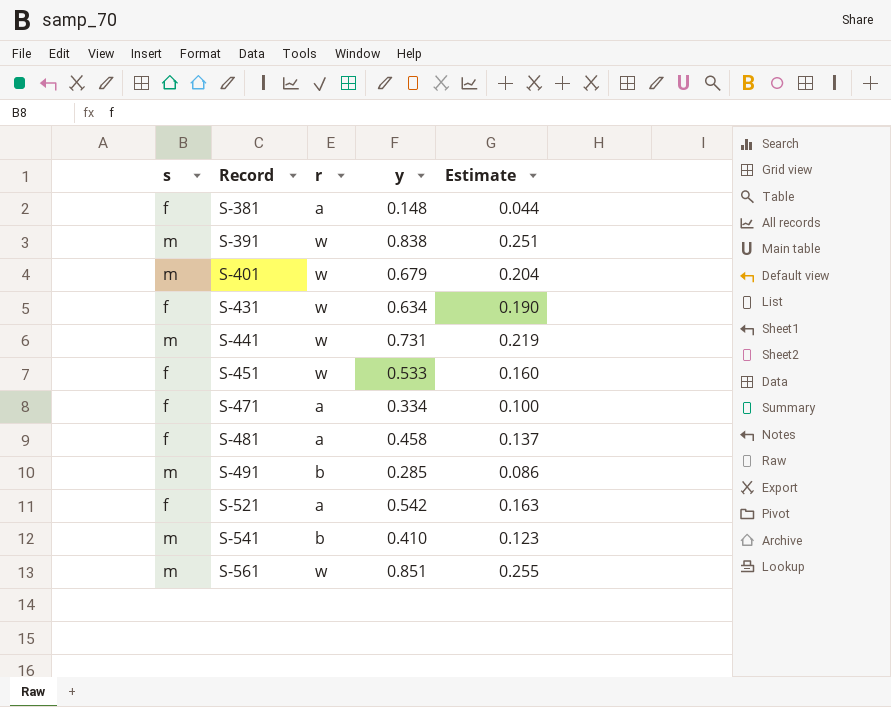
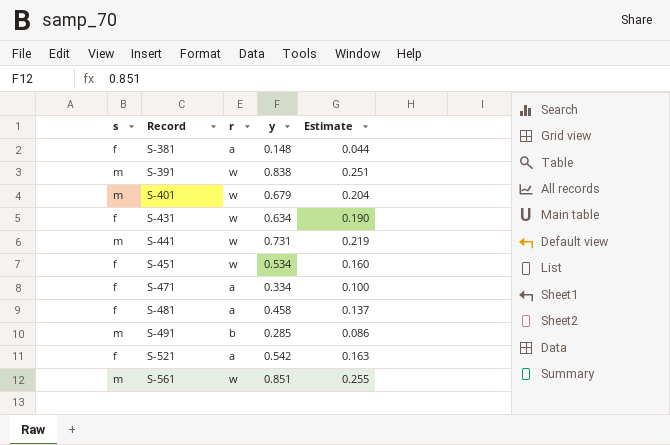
row S-541: m | b | 0.410 | 0.123 -> none
S-451 | y: 0.533 -> 0.534

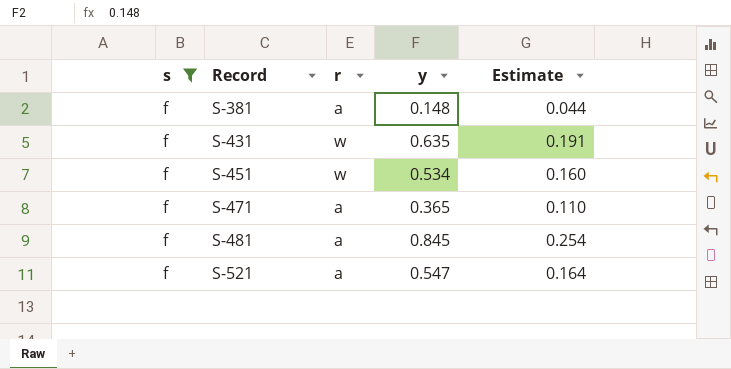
filter: none -> s = f
S-431 | y: 0.634 -> 0.635
S-431 | Estimate: 0.190 -> 0.191
S-471 | y: 0.334 -> 0.365
S-471 | Estimate: 0.100 -> 0.110
S-481 | y: 0.458 -> 0.845
S-481 | Estimate: 0.137 -> 0.254
S-521 | y: 0.542 -> 0.547
S-521 | Estimate: 0.163 -> 0.164

